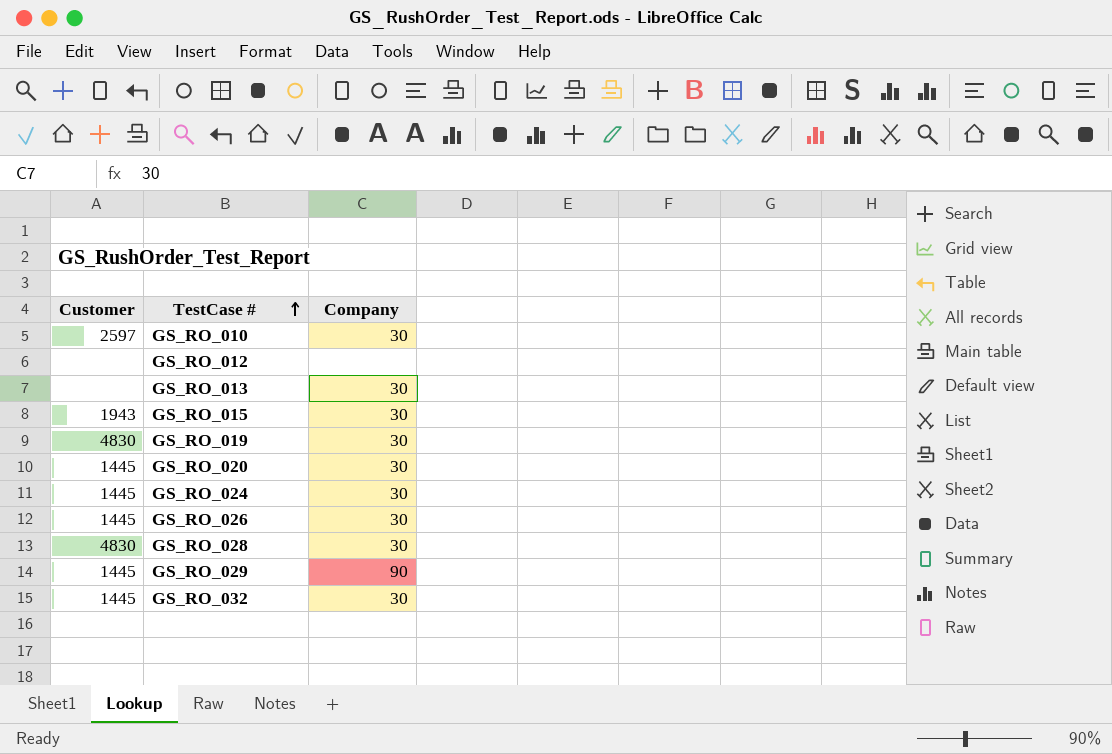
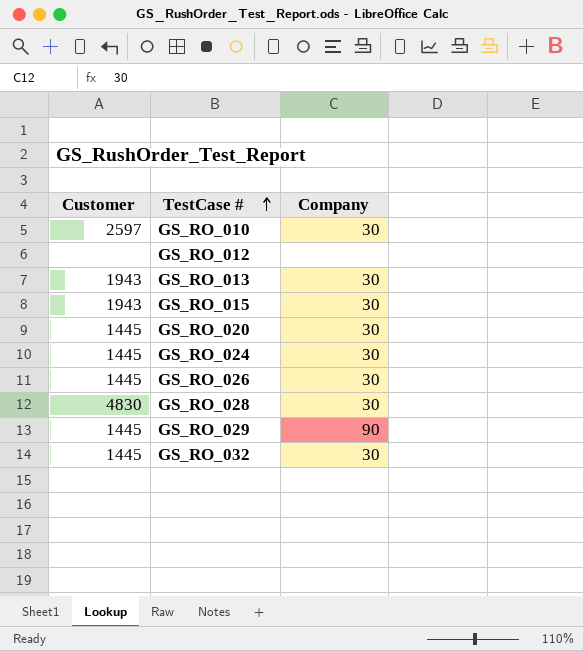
row GS_RO_019: 4830 | 30 -> none
GS_RO_013 | Customer: none -> 1943

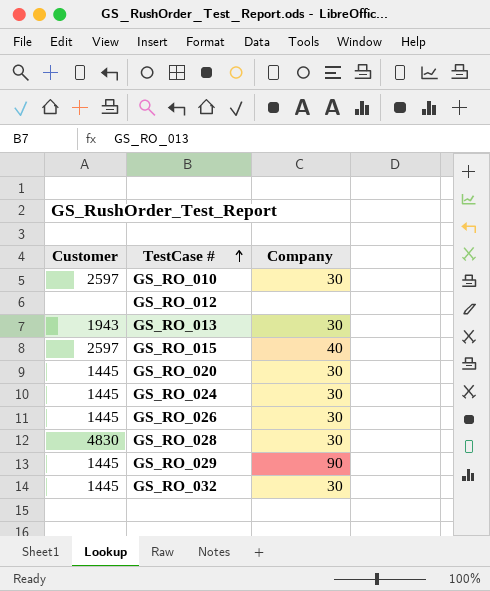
GS_RO_015 | Customer: 1943 -> 2597
GS_RO_015 | Company: 30 -> 40

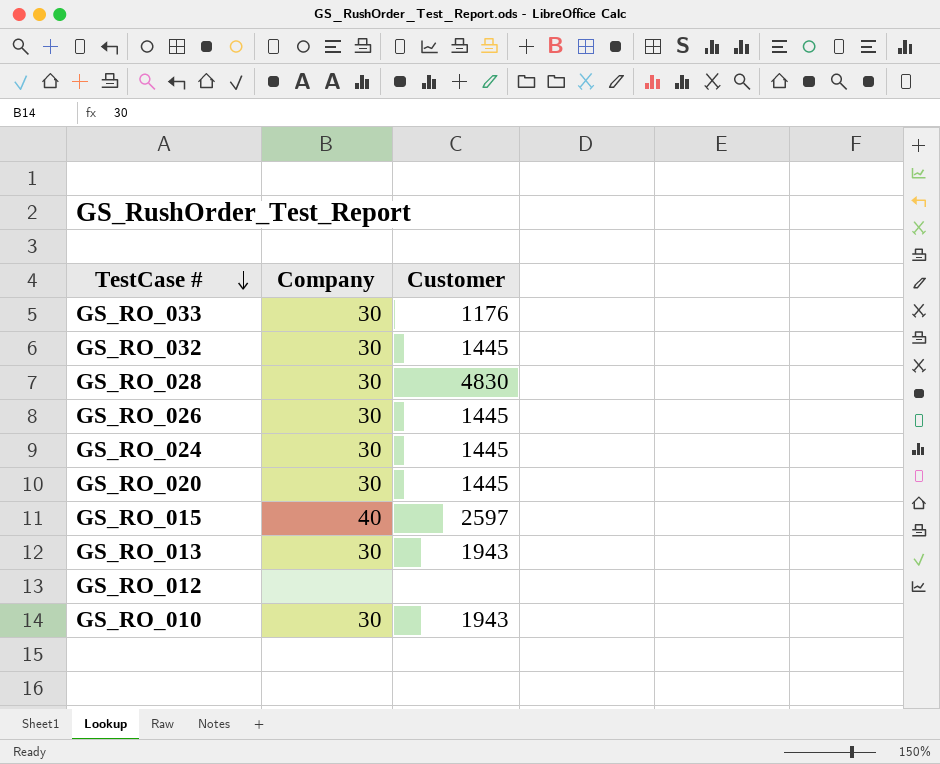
row order: TestCase # ascending -> TestCase # descending
column Customer | position: 1 -> 3
row GS_RO_029: 1445 | 90 -> none
row GS_RO_033: none -> 30 | 1176
GS_RO_010 | Customer: 2597 -> 1943

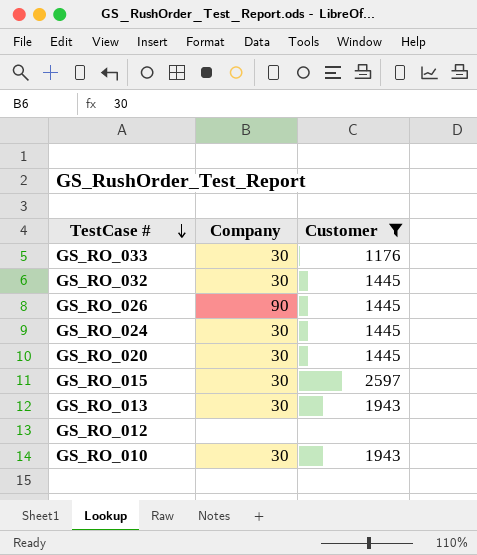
filter: none -> Customer != 4830
GS_RO_026 | Company: 30 -> 90
GS_RO_015 | Company: 40 -> 30

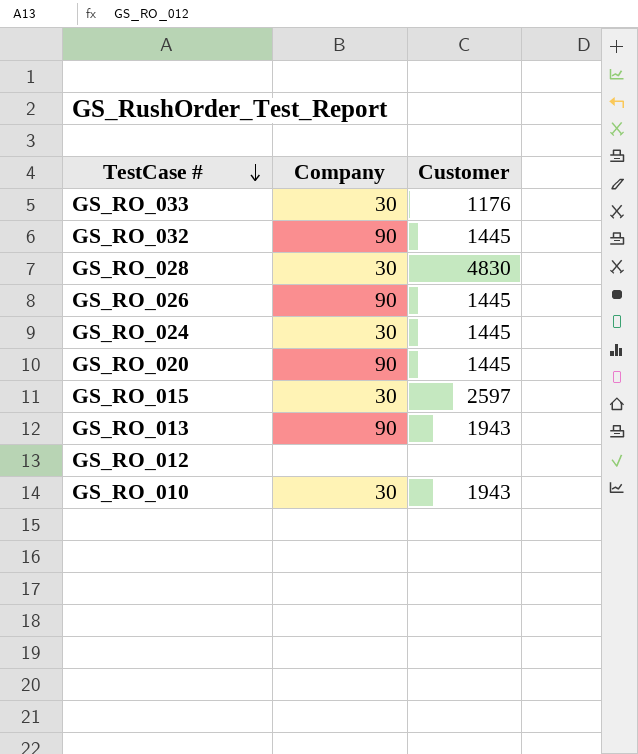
filter: Customer != 4830 -> none
GS_RO_032 | Company: 30 -> 90
GS_RO_020 | Company: 30 -> 90
GS_RO_013 | Company: 30 -> 90

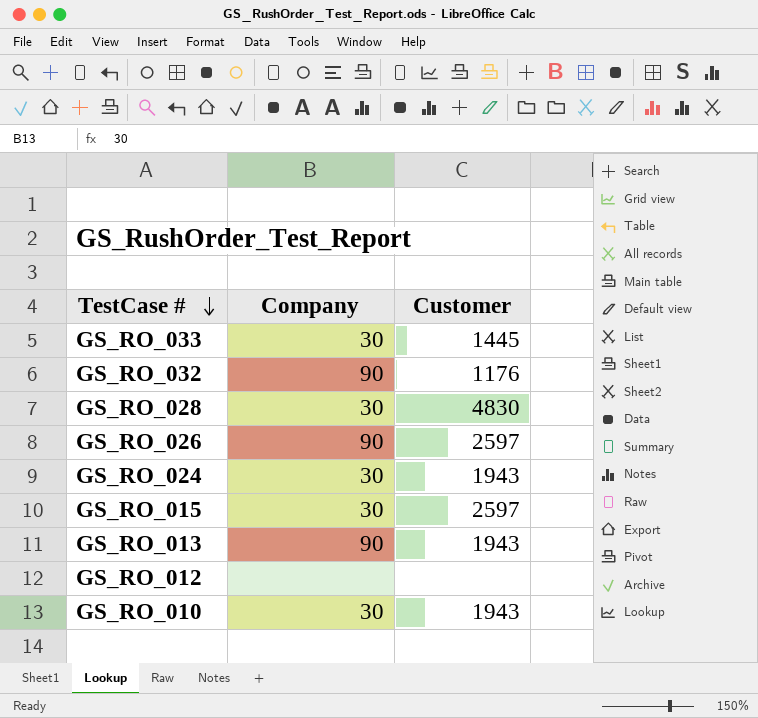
row GS_RO_020: 90 | 1445 -> none
GS_RO_033 | Customer: 1176 -> 1445
GS_RO_032 | Customer: 1445 -> 1176
GS_RO_026 | Customer: 1445 -> 2597
GS_RO_024 | Customer: 1445 -> 1943

